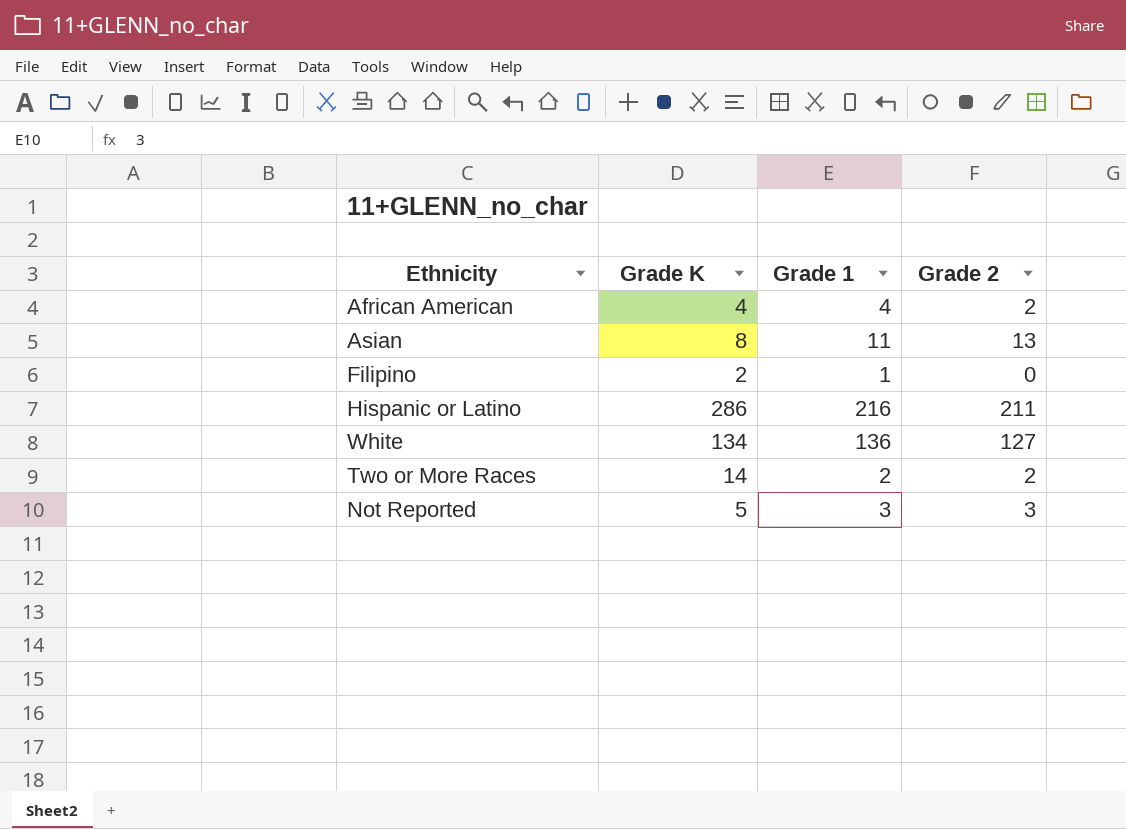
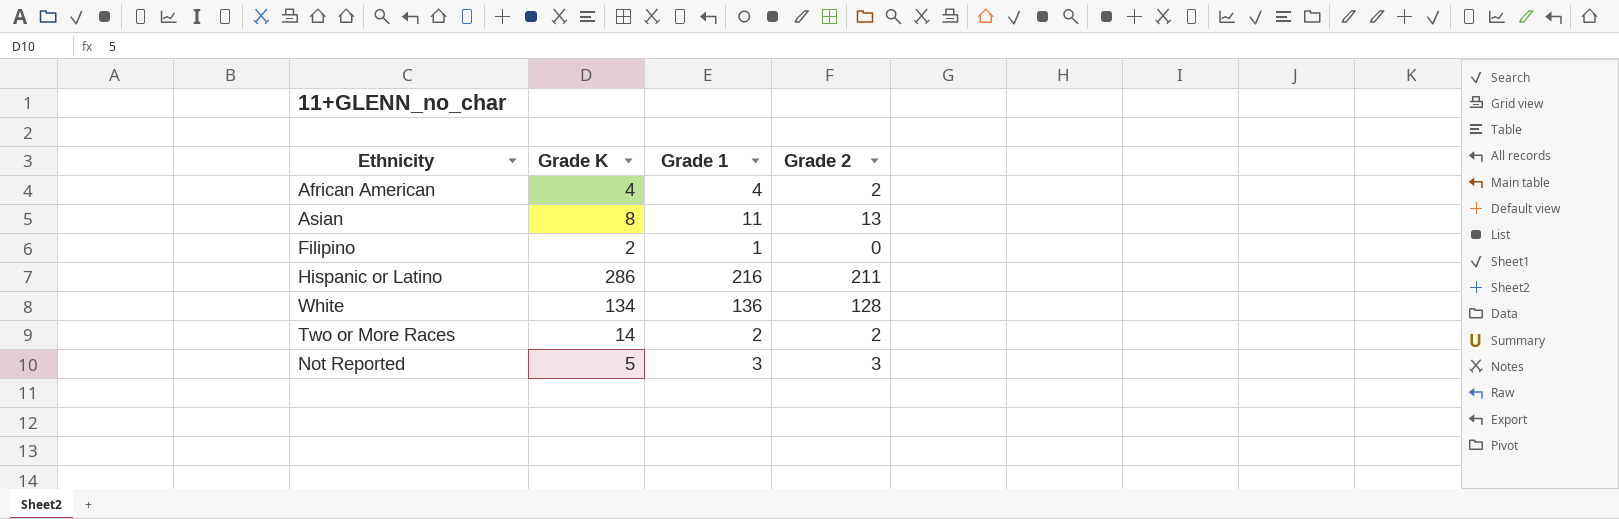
White | Grade 2: 127 -> 128

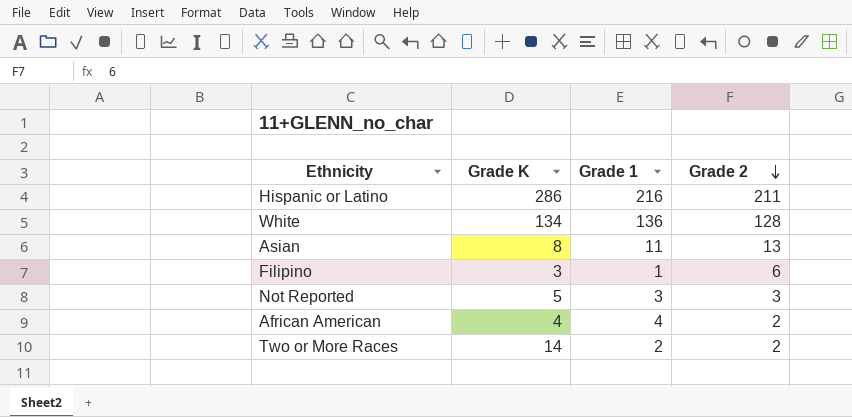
row order: none -> Grade 2 descending
Filipino | Grade K: 2 -> 3
Filipino | Grade 2: 0 -> 6

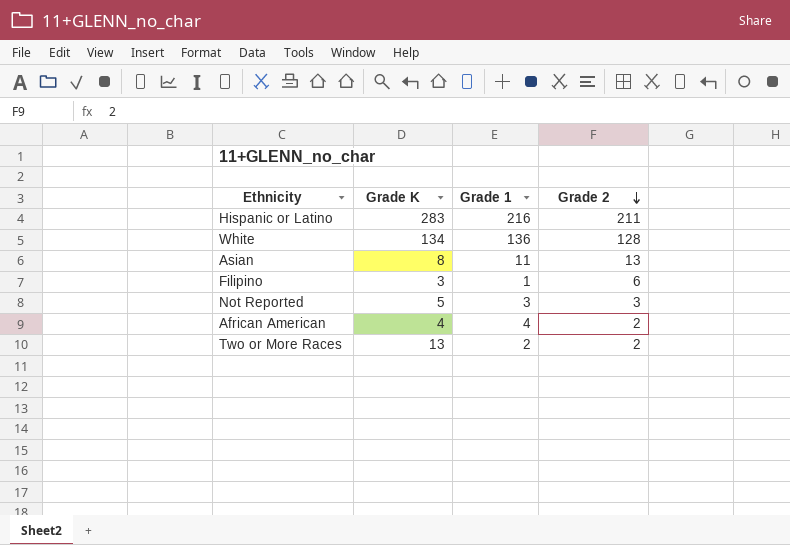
Hispanic or Latino | Grade K: 286 -> 283
Two or More Races | Grade K: 14 -> 13

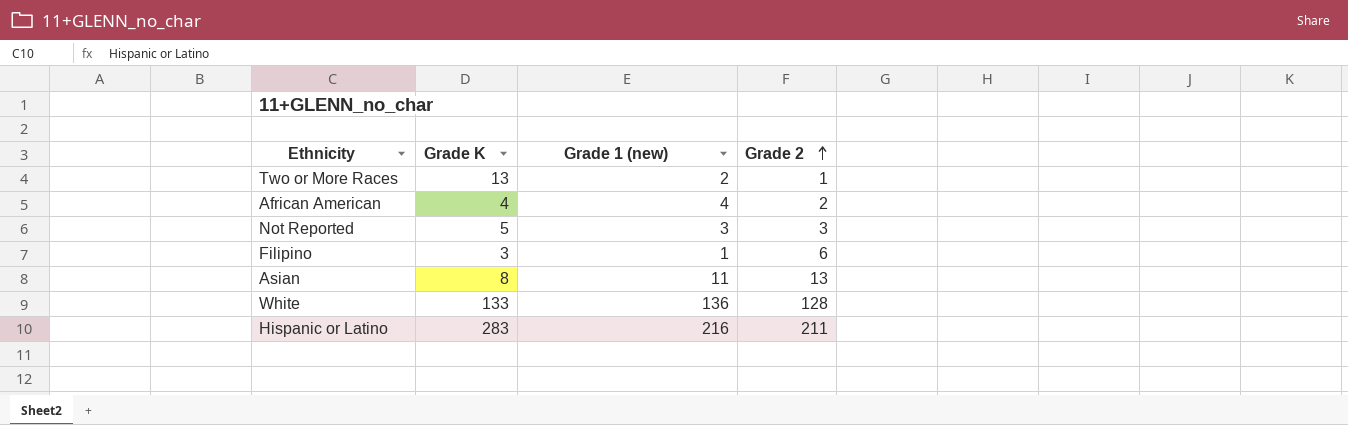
row order: Grade 2 descending -> Grade 2 ascending
column name: Grade 1 -> Grade 1 (new)
Two or More Races | Grade 2: 2 -> 1
White | Grade K: 134 -> 133

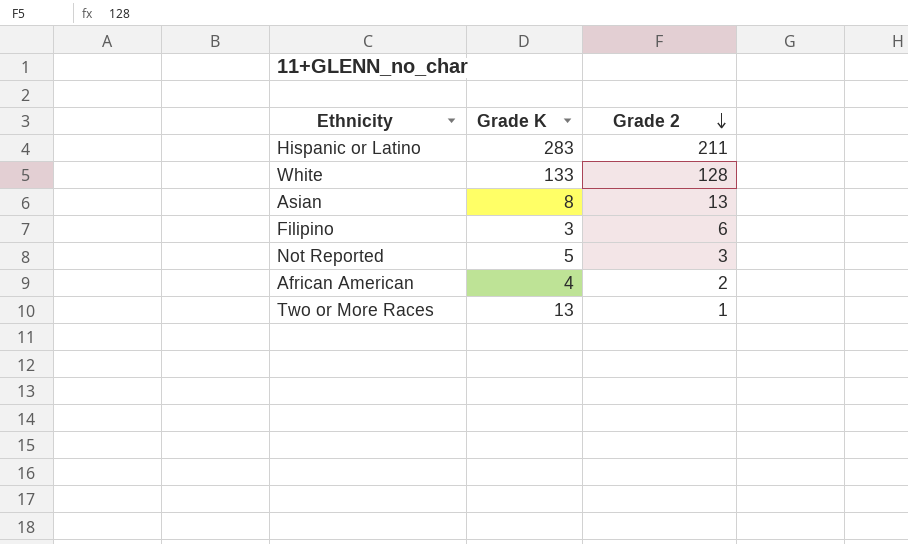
row order: Grade 2 ascending -> Grade 2 descending
column Grade 1 (new) | position: 3 -> none

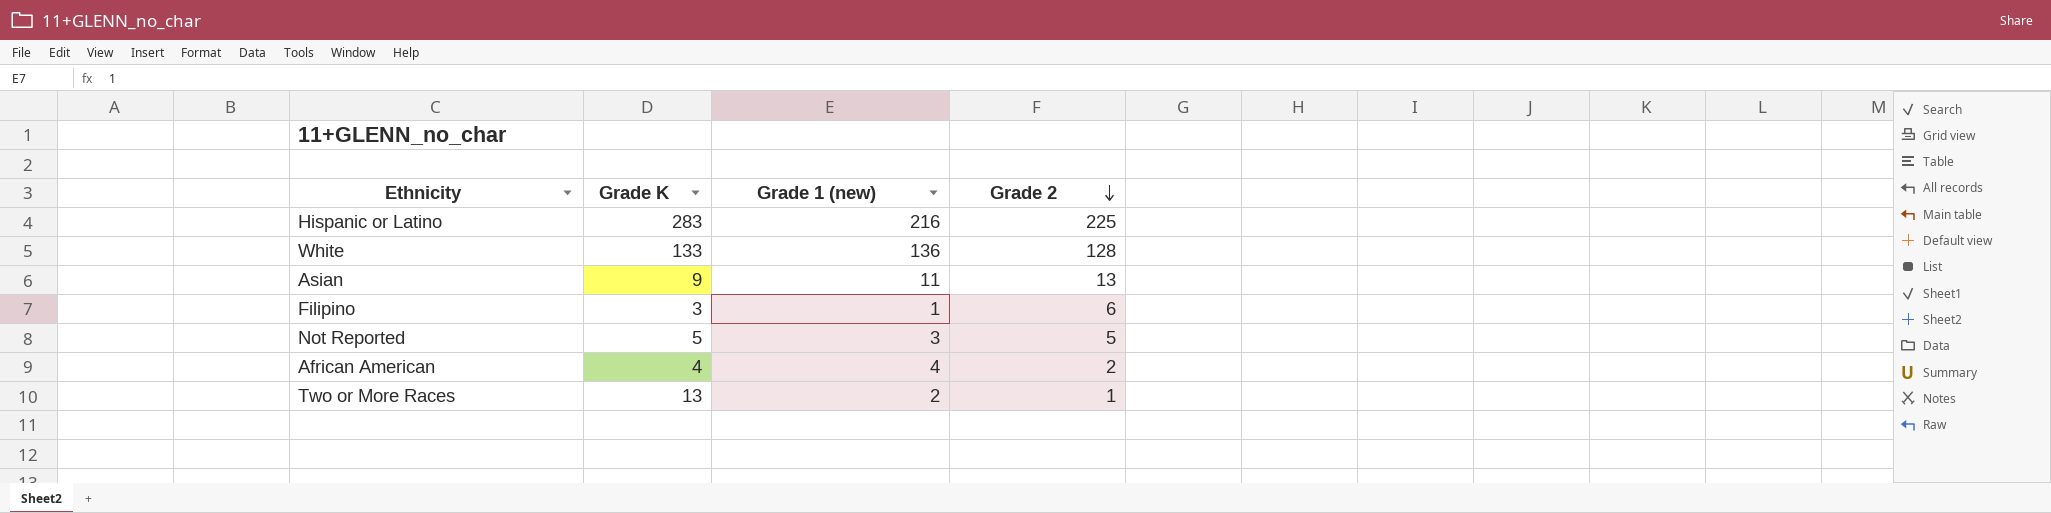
column Grade 1 (new) | position: none -> 3
Hispanic or Latino | Grade 2: 211 -> 225
Asian | Grade K: 8 -> 9
Not Reported | Grade 2: 3 -> 5

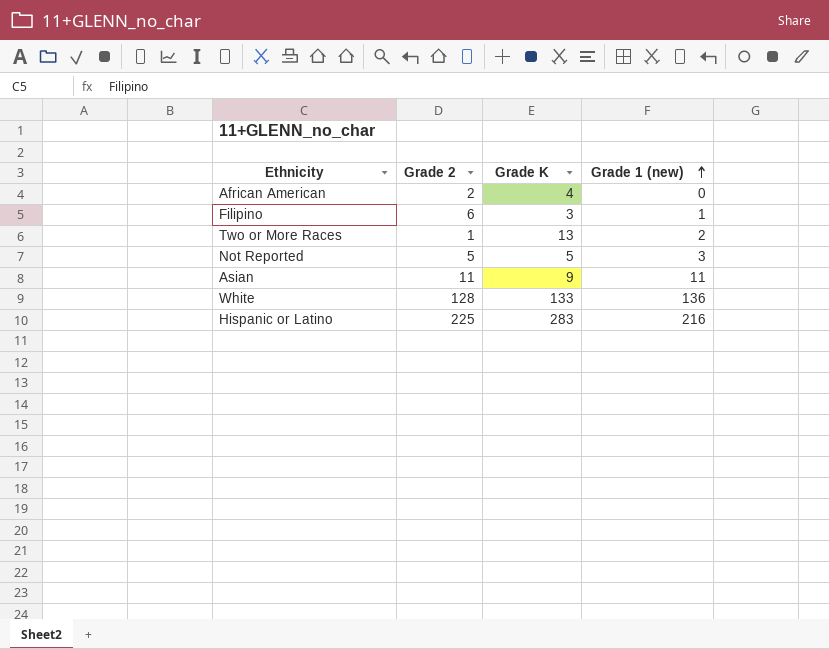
row order: Grade 2 descending -> Grade 1 (new) ascending
column Grade 2 | position: 4 -> 2
African American | Grade 1 (new): 4 -> 0
Asian | Grade 2: 13 -> 11

